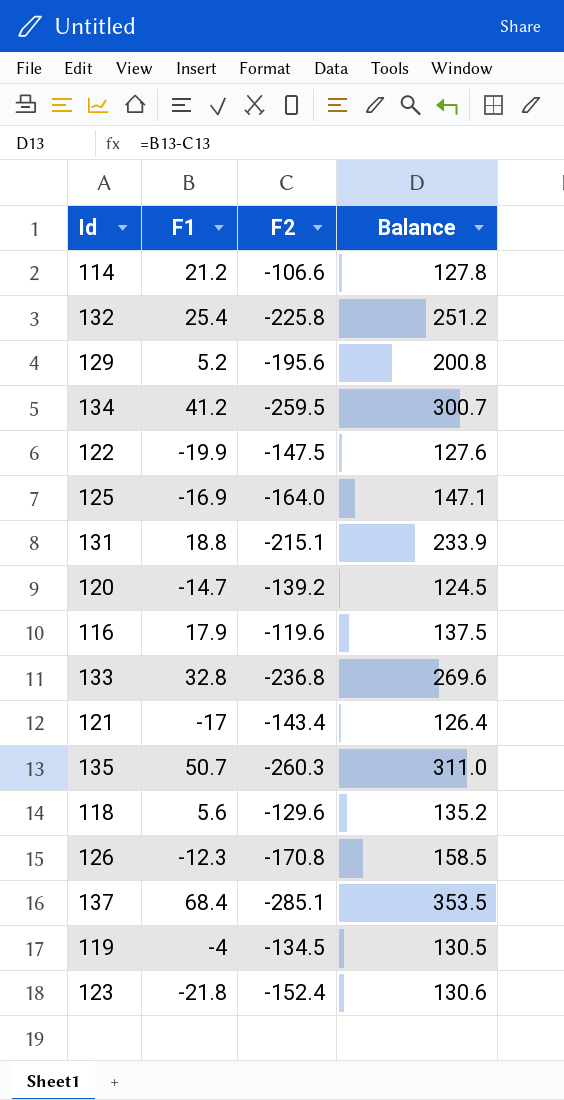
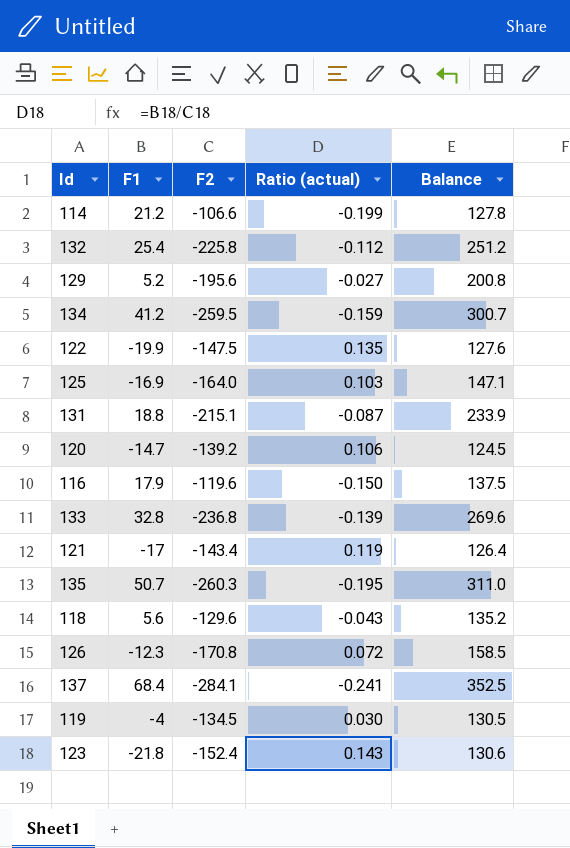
column Ratio (actual) | formula: none -> [F1] / [F2]
137 | F2: -285.1 -> -284.1
137 | Balance: 353.5 -> 352.5

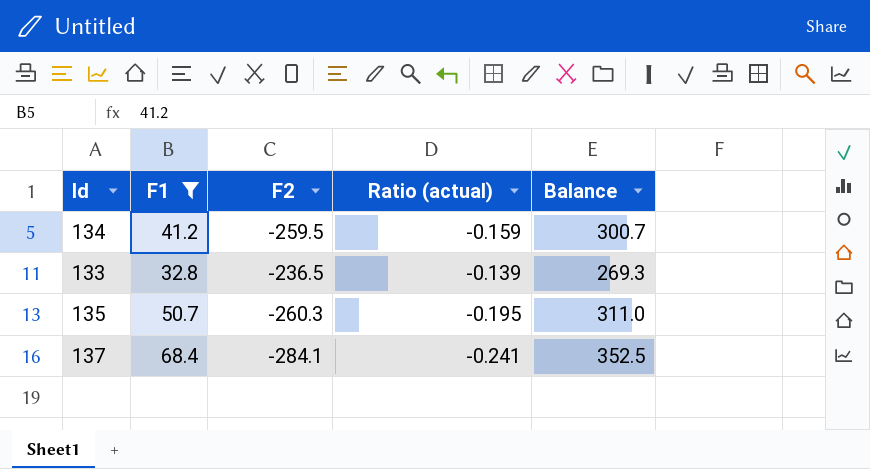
filter: none -> F1 >= 32.8
133 | F2: -236.8 -> -236.5
133 | Balance: 269.6 -> 269.3

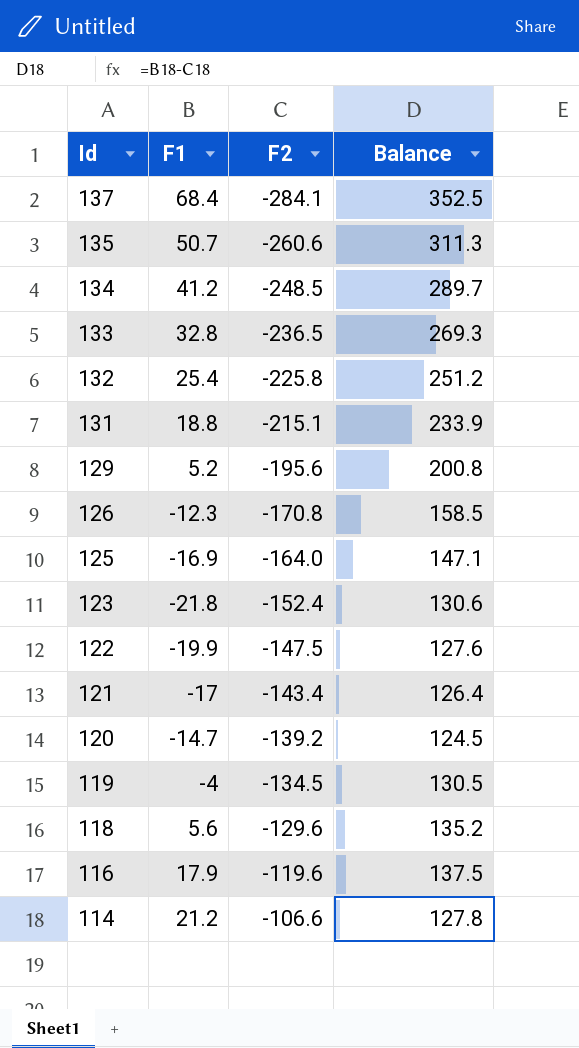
filter: F1 >= 32.8 -> none
row order: none -> Id descending
column Ratio (actual) | formula: [F1] / [F2] -> none
135 | F2: -260.3 -> -260.6
135 | Balance: 311.0 -> 311.3
134 | F2: -259.5 -> -248.5
134 | Balance: 300.7 -> 289.7

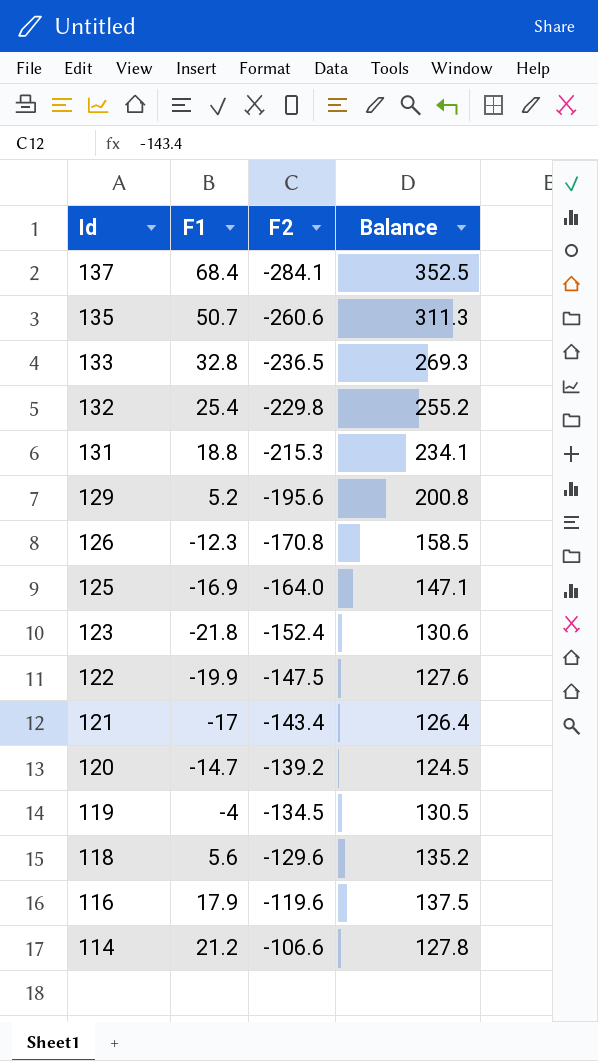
row 134: 41.2 | -248.5 | 289.7 -> none
132 | F2: -225.8 -> -229.8
132 | Balance: 251.2 -> 255.2
131 | F2: -215.1 -> -215.3
131 | Balance: 233.9 -> 234.1

